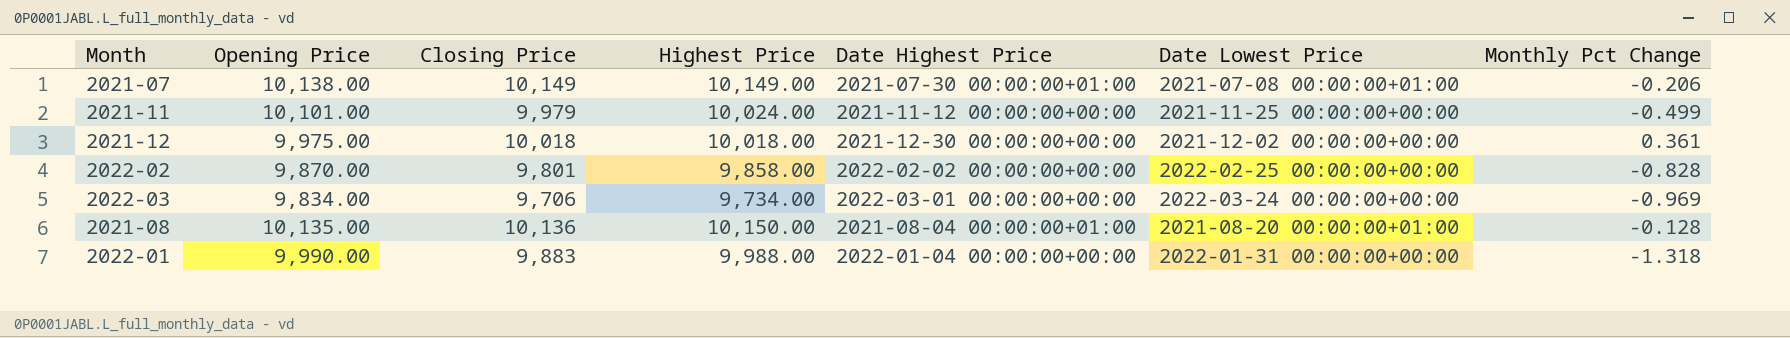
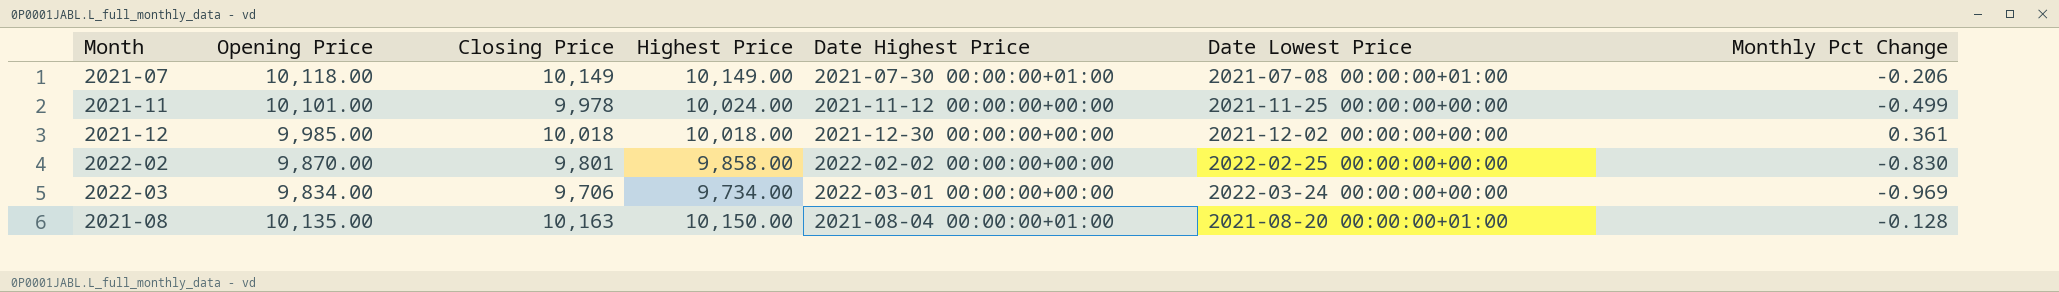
row 2022-01: 9,990.00 | 9,883 | 9,988.00 | 2022-01-04 00:00:00+00:00 | 2022-01-31 00:00:00+00:00 | -1.318 -> none
2021-07 | Opening Price: 10,138.00 -> 10,118.00
2021-11 | Closing Price: 9,979 -> 9,978
2021-12 | Opening Price: 9,975.00 -> 9,985.00
2022-02 | Monthly Pct Change: -0.828 -> -0.830
2021-08 | Closing Price: 10,136 -> 10,163

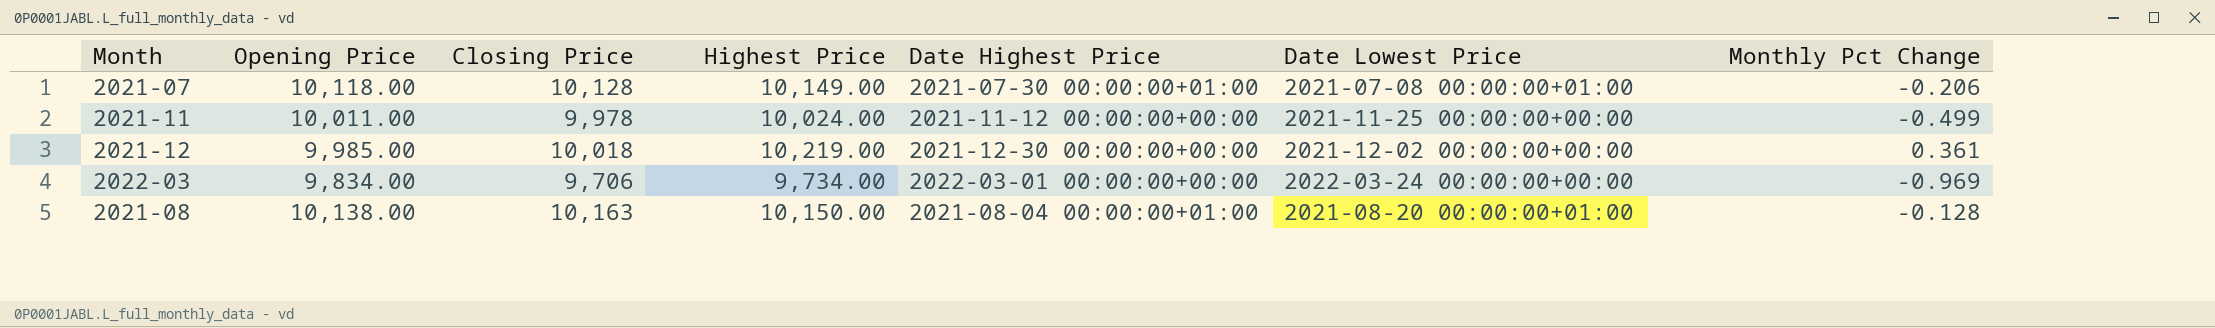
row 2022-02: 9,870.00 | 9,801 | 9,858.00 | 2022-02-02 00:00:00+00:00 | 2022-02-25 00:00:00+00:00 | -0.830 -> none
2021-07 | Closing Price: 10,149 -> 10,128
2021-11 | Opening Price: 10,101.00 -> 10,011.00
2021-12 | Highest Price: 10,018.00 -> 10,219.00
2021-08 | Opening Price: 10,135.00 -> 10,138.00

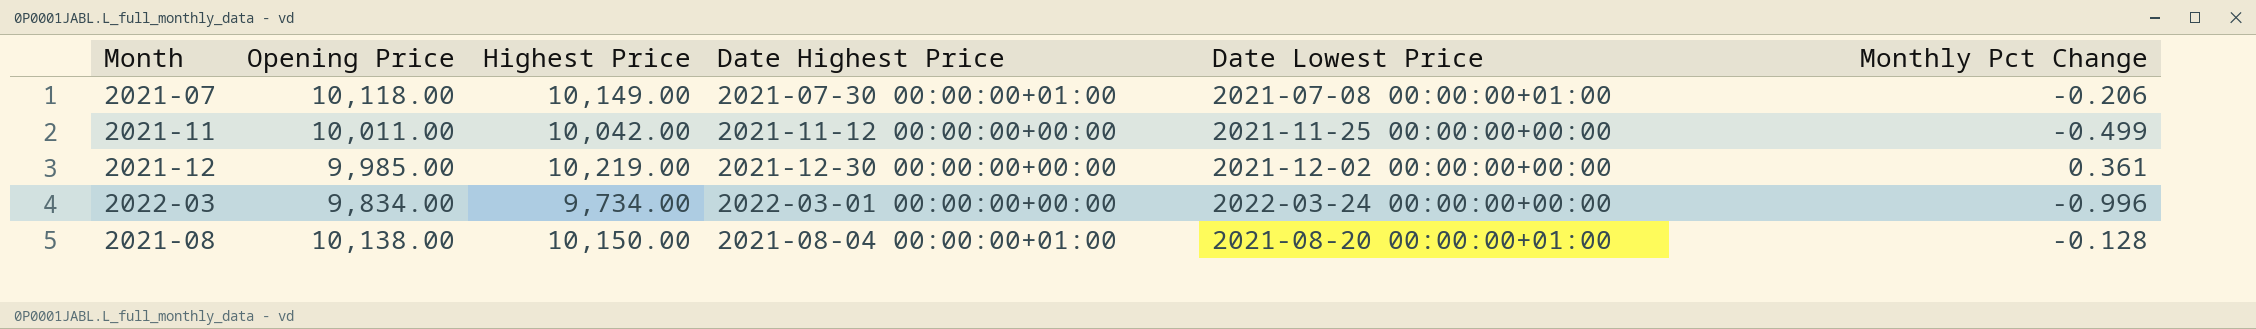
column Closing Price | position: 3 -> none
2021-11 | Highest Price: 10,024.00 -> 10,042.00
2022-03 | Monthly Pct Change: -0.969 -> -0.996

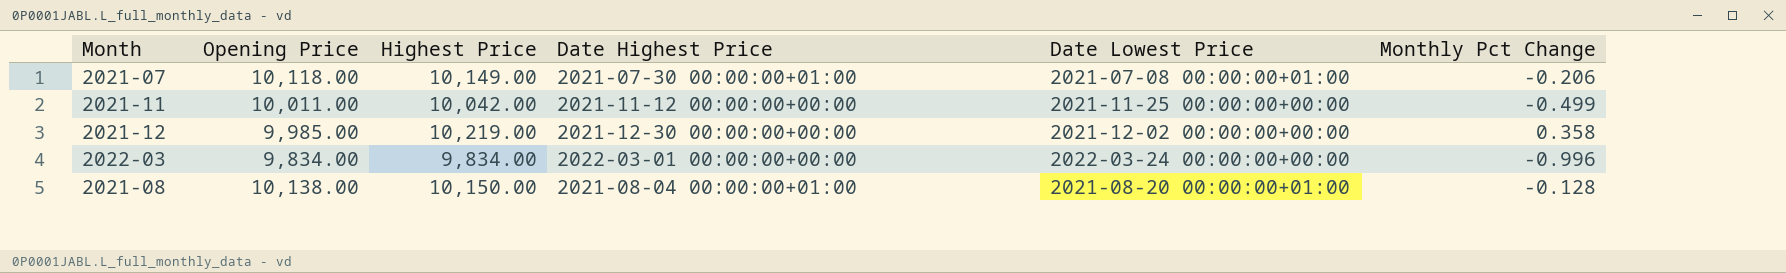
2021-12 | Monthly Pct Change: 0.361 -> 0.358
2022-03 | Highest Price: 9,734.00 -> 9,834.00

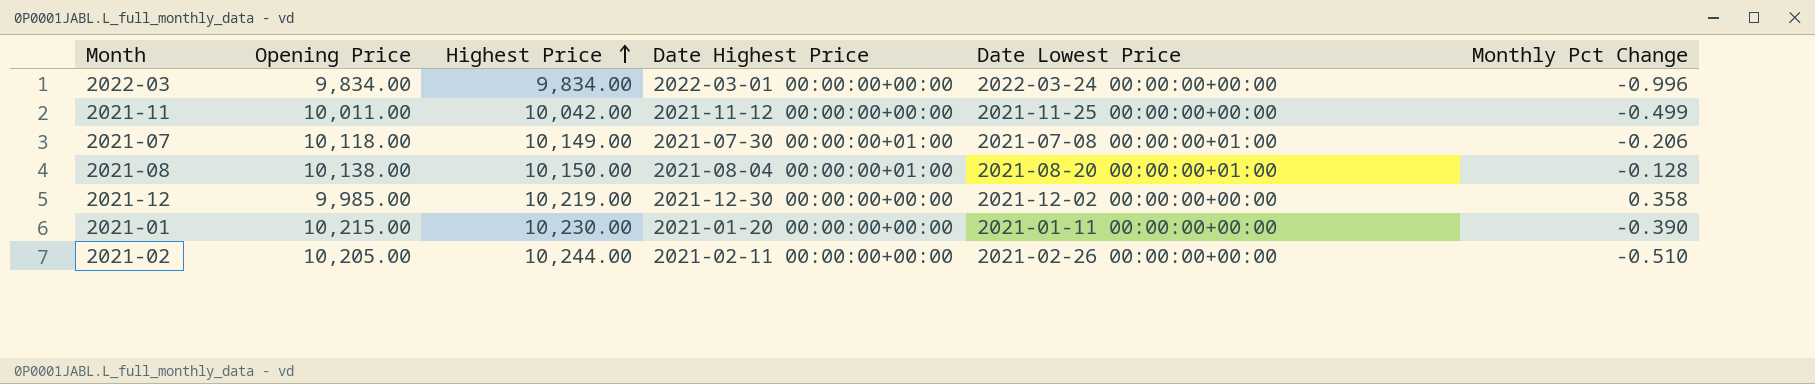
row order: none -> Highest Price ascending
row 2021-01: none -> 10,215.00 | 10,230.00 | 2021-01-20 00:00:00+00:00 | 2021-01-11 00:00:00+00:00 | -0.390
row 2021-02: none -> 10,205.00 | 10,244.00 | 2021-02-11 00:00:00+00:00 | 2021-02-26 00:00:00+00:00 | -0.510

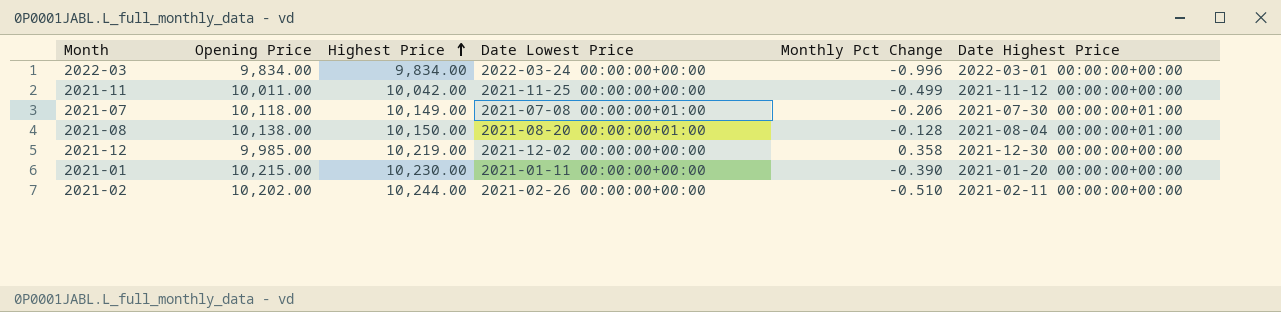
column Date Highest Price | position: 4 -> 6
2021-02 | Opening Price: 10,205.00 -> 10,202.00

